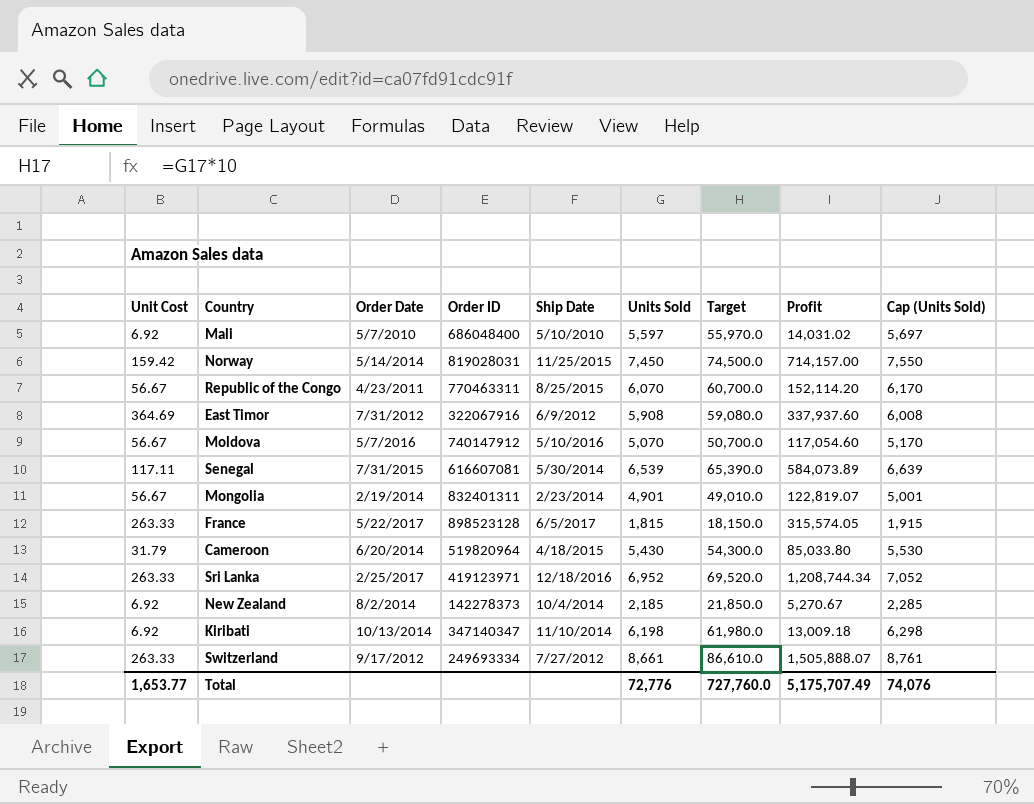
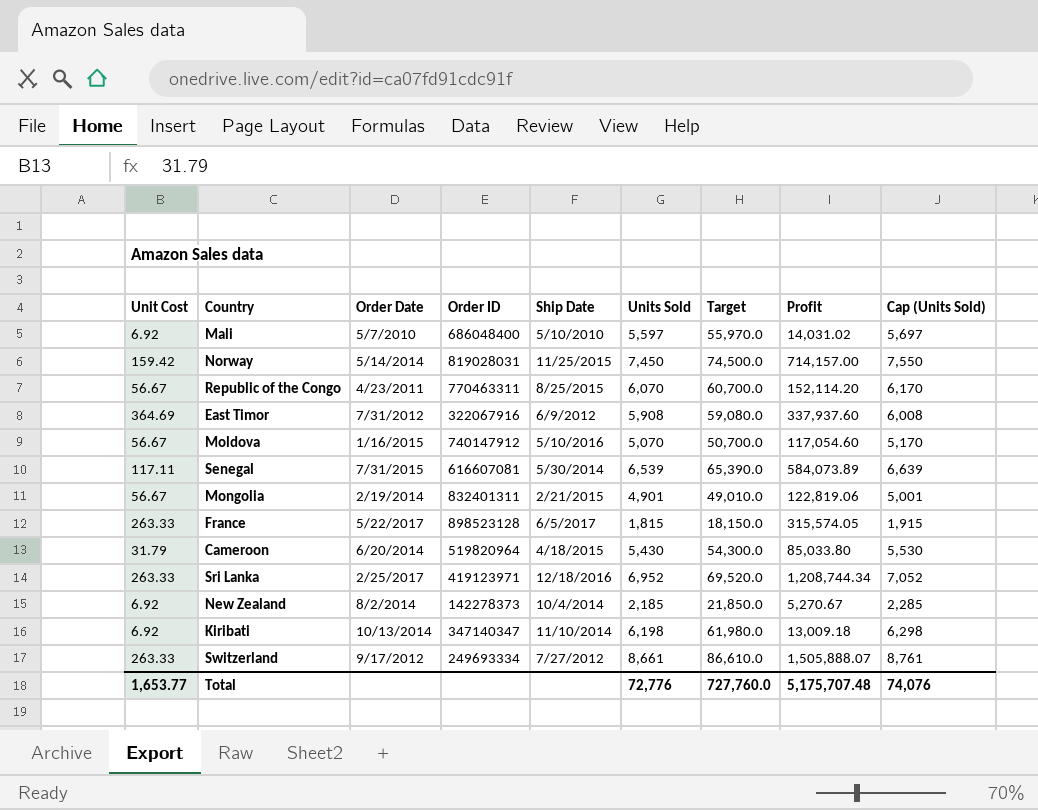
Moldova | Order Date: 5/7/2016 -> 1/16/2015
Mongolia | Ship Date: 2/23/2014 -> 2/21/2015
Mongolia | Profit: 122,819.07 -> 122,819.06
Total | Profit: 5,175,707.49 -> 5,175,707.48

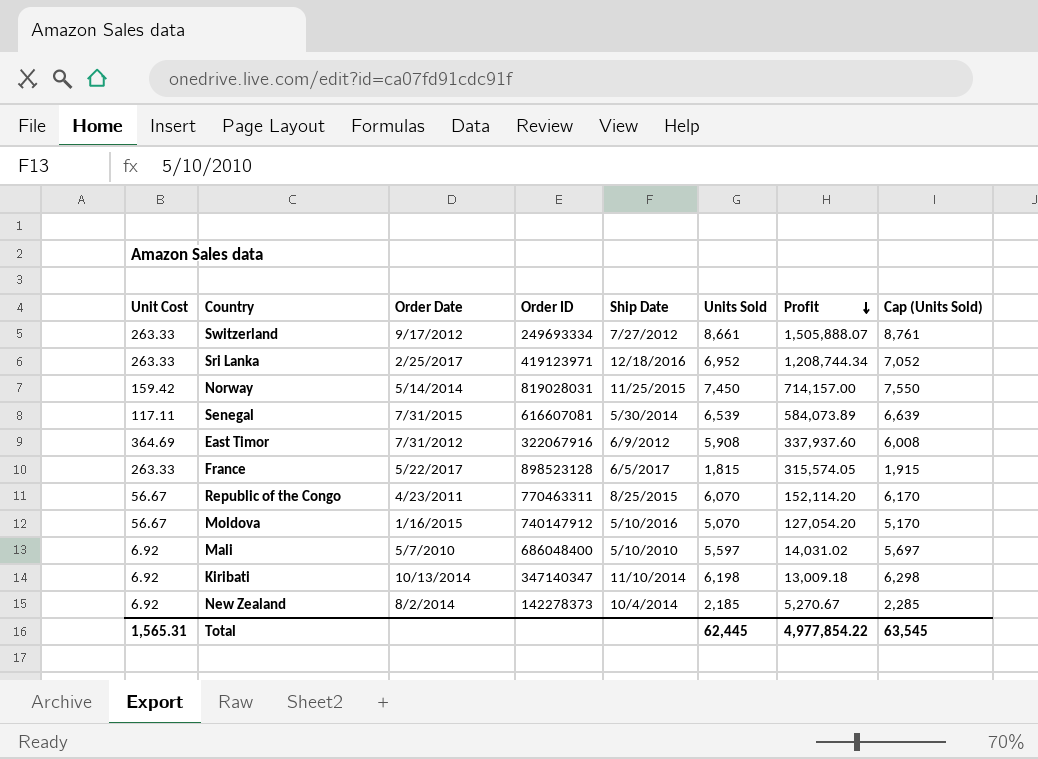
row order: none -> Profit descending
column Target | formula: [Units Sold] * 10 -> none
row Mongolia: 56.67 | 2/19/2014 | 832401311 | 2/21/2015 | 4,901 | 49,010.0 | 122,819.06 | 5,001 -> none
row Cameroon: 31.79 | 6/20/2014 | 519820964 | 4/18/2015 | 5,430 | 54,300.0 | 85,033.80 | 5,530 -> none
Moldova | Profit: 117,054.60 -> 127,054.20
Total | Unit Cost: 1,653.77 -> 1,565.31
Total | Units Sold: 72,776 -> 62,445
Total | Profit: 5,175,707.48 -> 4,977,854.22
Total | Cap (Units Sold): 74,076 -> 63,545

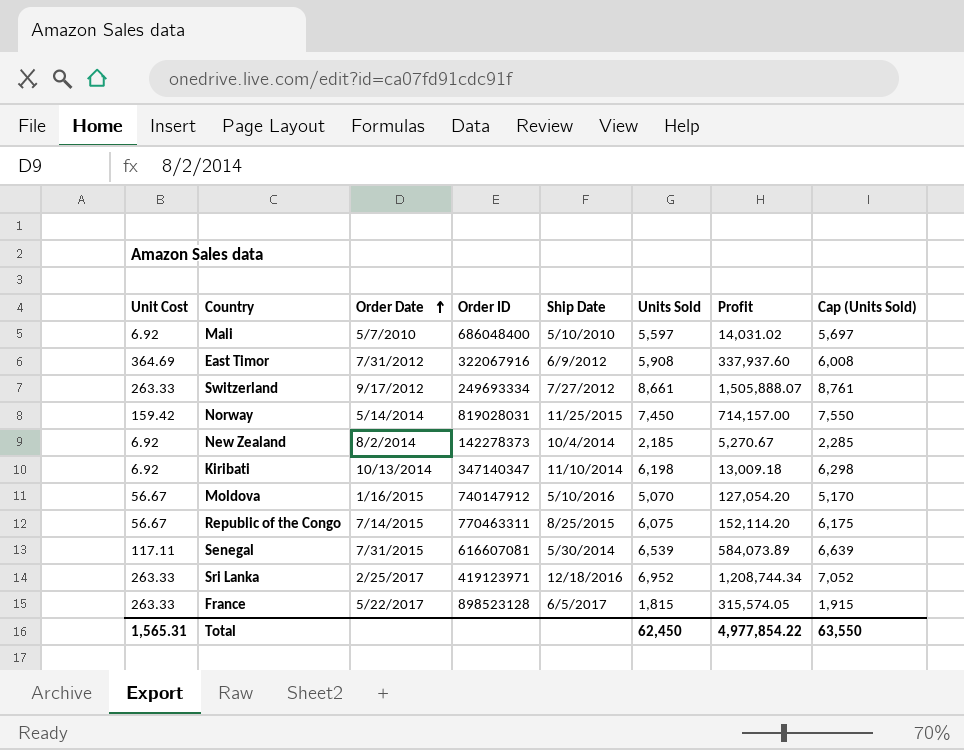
row order: Profit descending -> Order Date ascending
Republic of the Congo | Order Date: 4/23/2011 -> 7/14/2015
Republic of the Congo | Units Sold: 6,070 -> 6,075
Republic of the Congo | Cap (Units Sold): 6,170 -> 6,175
Total | Units Sold: 62,445 -> 62,450
Total | Cap (Units Sold): 63,545 -> 63,550

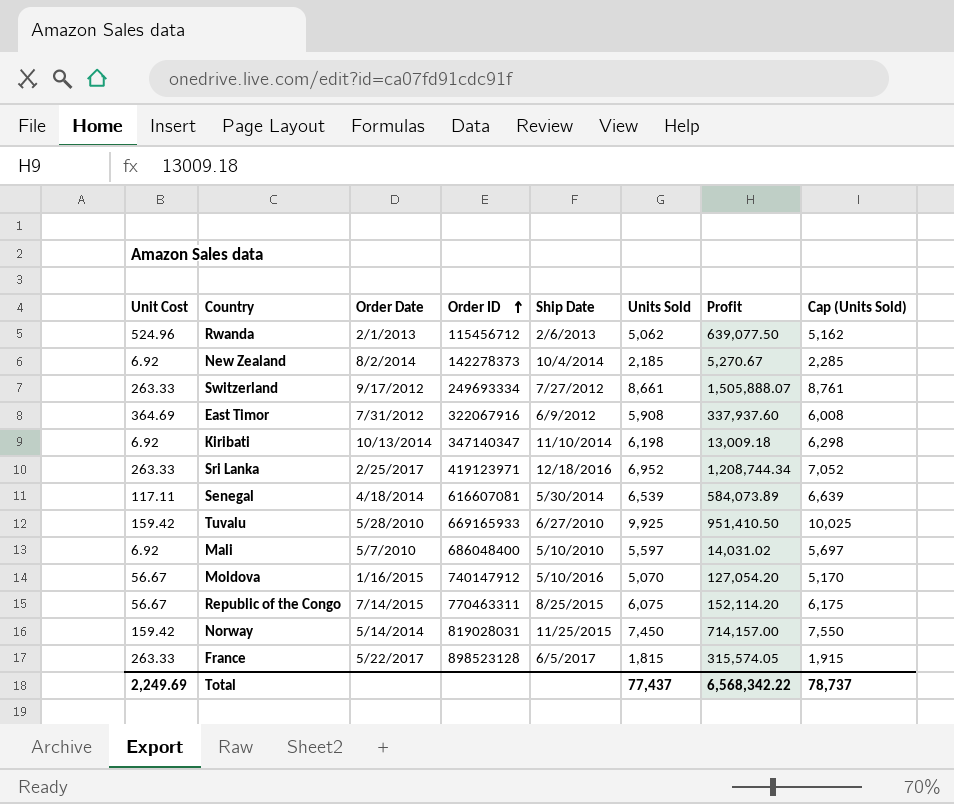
row order: Order Date ascending -> Order ID ascending
row Rwanda: none -> 524.96 | 2/1/2013 | 115456712 | 2/6/2013 | 5,062 | 639,077.50 | 5,162
Senegal | Order Date: 7/31/2015 -> 4/18/2014
row Tuvalu: none -> 159.42 | 5/28/2010 | 669165933 | 6/27/2010 | 9,925 | 951,410.50 | 10,025
Total | Unit Cost: 1,565.31 -> 2,249.69
Total | Units Sold: 62,450 -> 77,437
Total | Profit: 4,977,854.22 -> 6,568,342.22
Total | Cap (Units Sold): 63,550 -> 78,737

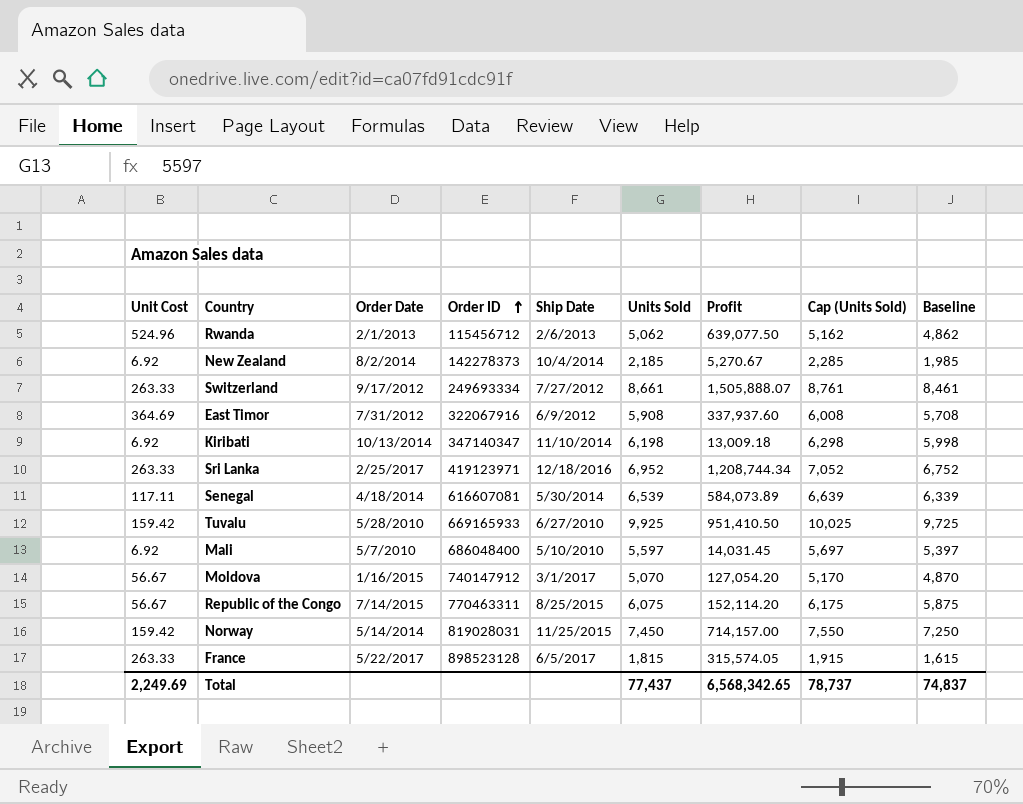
column Baseline | formula: none -> [Units Sold] - 200
Mali | Profit: 14,031.02 -> 14,031.45
Moldova | Ship Date: 5/10/2016 -> 3/1/2017
Total | Profit: 6,568,342.22 -> 6,568,342.65

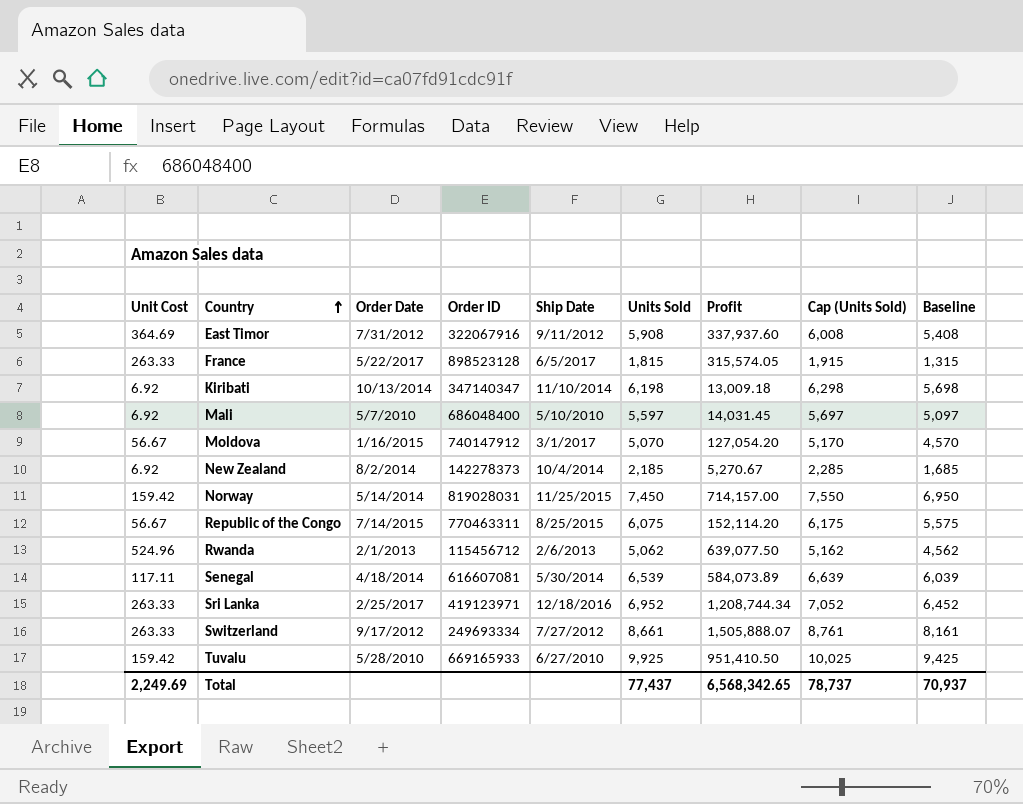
row order: Order ID ascending -> Country ascending
column Baseline | formula: [Units Sold] - 200 -> [Units Sold] - 500
East Timor | Ship Date: 6/9/2012 -> 9/11/2012
Total | Baseline: 74,837 -> 70,937

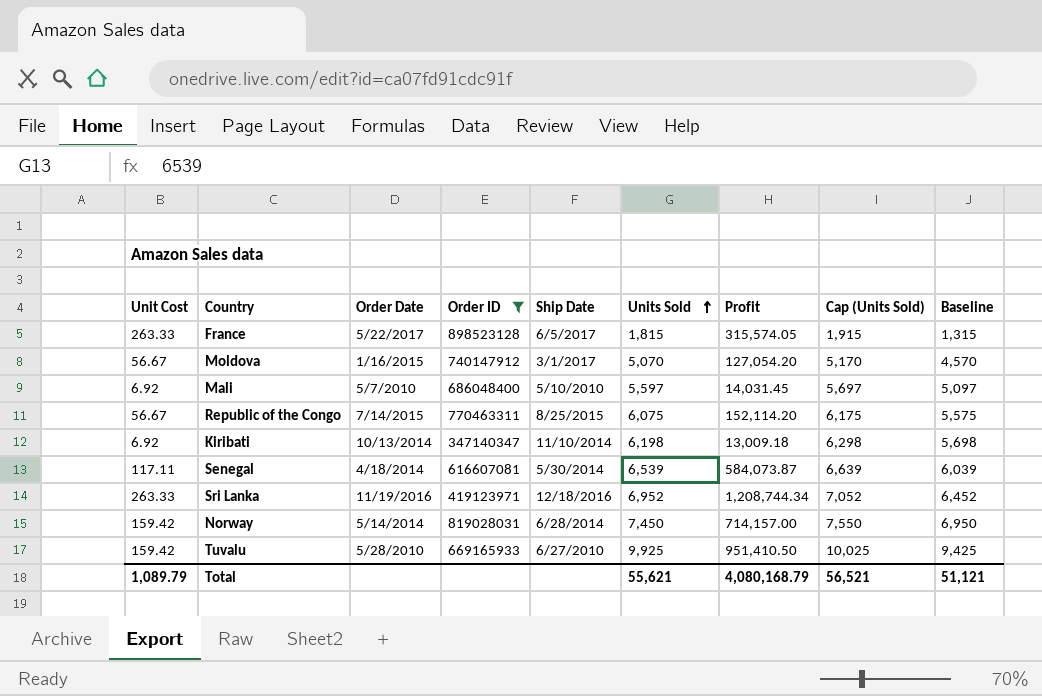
filter: none -> Order ID >= 347140347
row order: Country ascending -> Units Sold ascending
Senegal | Profit: 584,073.89 -> 584,073.87
Sri Lanka | Order Date: 2/25/2017 -> 11/19/2016
Norway | Ship Date: 11/25/2015 -> 6/28/2014
Total | Unit Cost: 2,249.69 -> 1,089.79
Total | Units Sold: 77,437 -> 55,621
Total | Profit: 6,568,342.65 -> 4,080,168.79
Total | Cap (Units Sold): 78,737 -> 56,521
Total | Baseline: 70,937 -> 51,121

